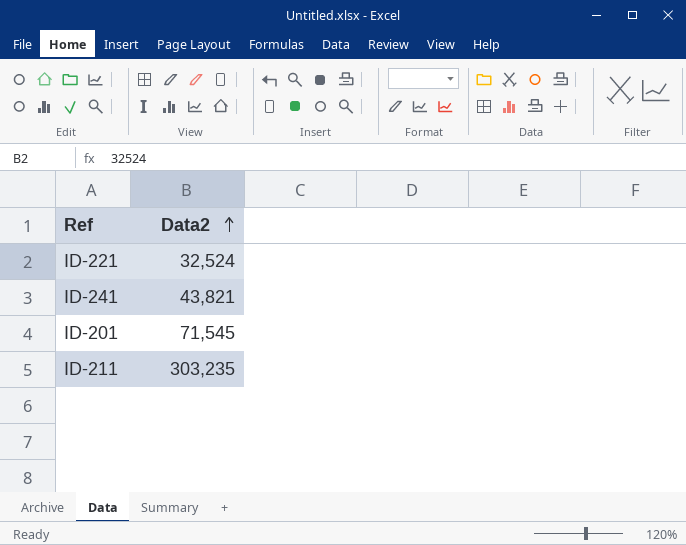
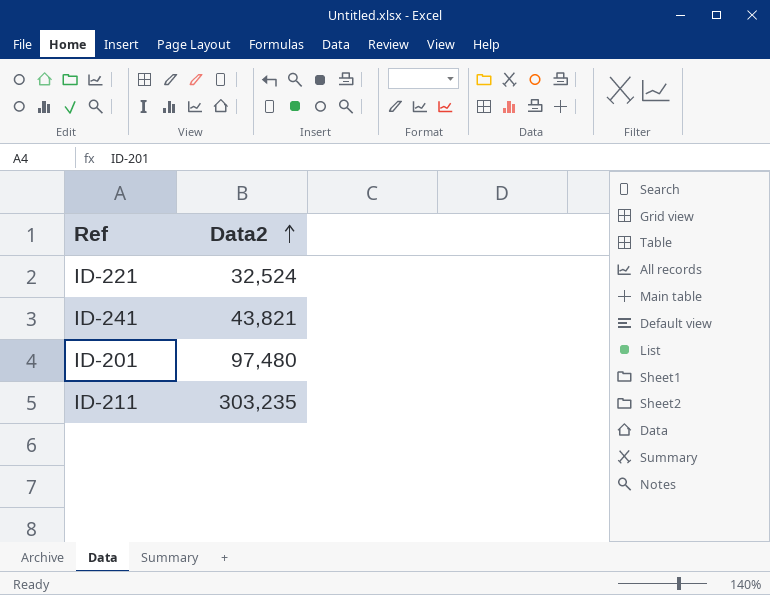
ID-201 | Data2: 71,545 -> 97,480

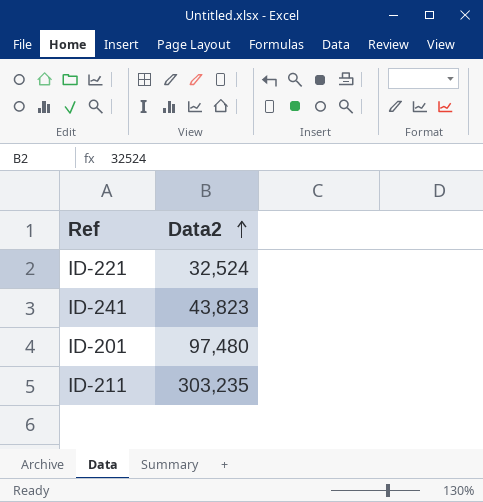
ID-241 | Data2: 43,821 -> 43,823

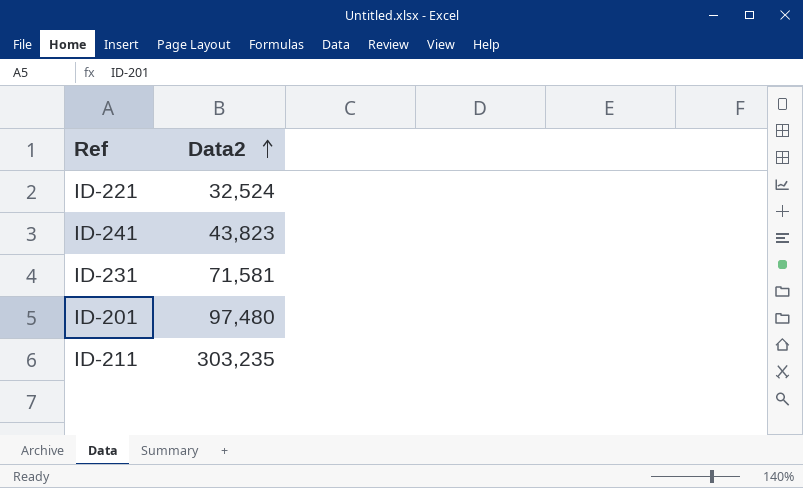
row ID-231: none -> 71,581

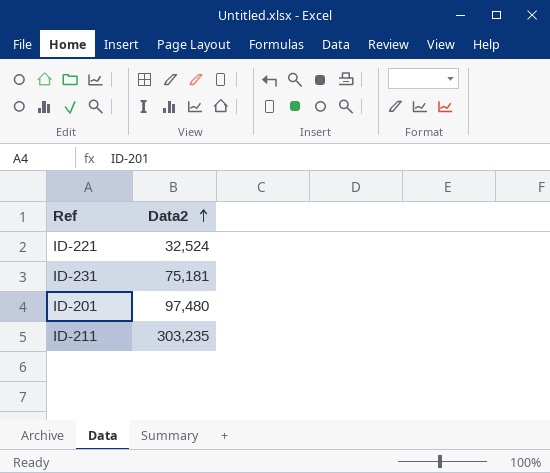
row ID-241: 43,823 -> none
ID-231 | Data2: 71,581 -> 75,181

